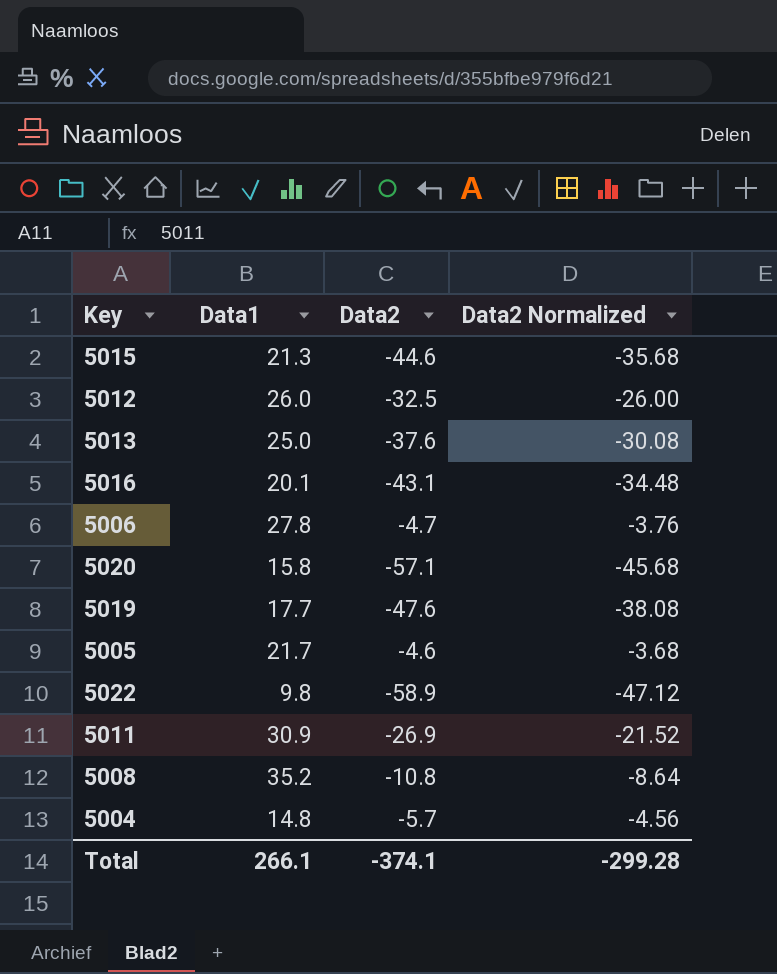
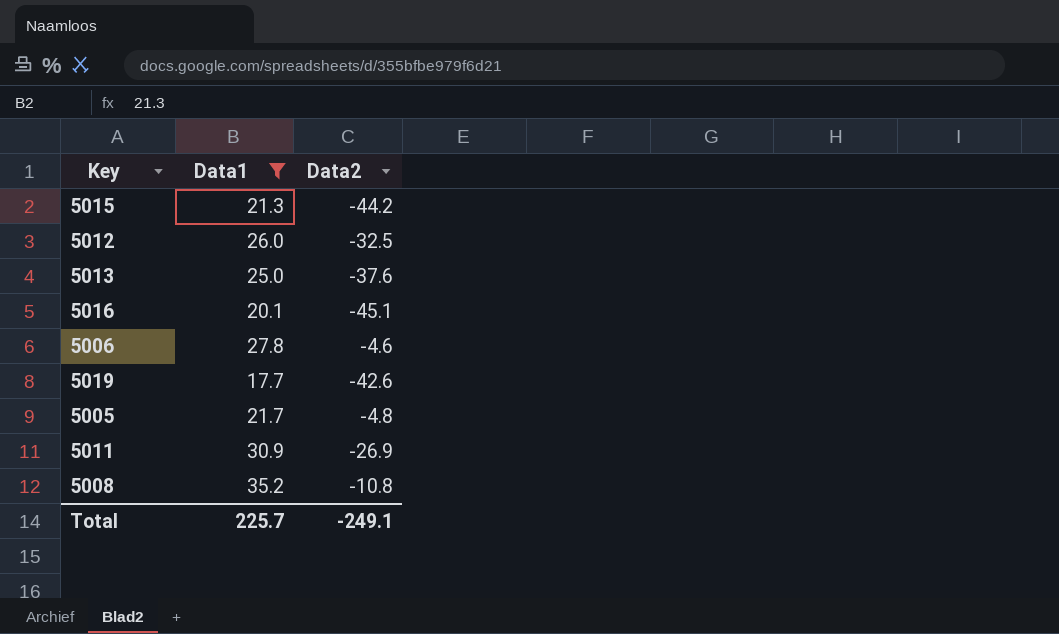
filter: none -> Data1 >= 17.7
column Data2 Normalized | formula: [Data2] * 0.8 -> none
5015 | Data2: -44.6 -> -44.2
5016 | Data2: -43.1 -> -45.1
5006 | Data2: -4.7 -> -4.6
5019 | Data2: -47.6 -> -42.6
5005 | Data2: -4.6 -> -4.8
Total | Data1: 266.1 -> 225.7
Total | Data2: -374.1 -> -249.1

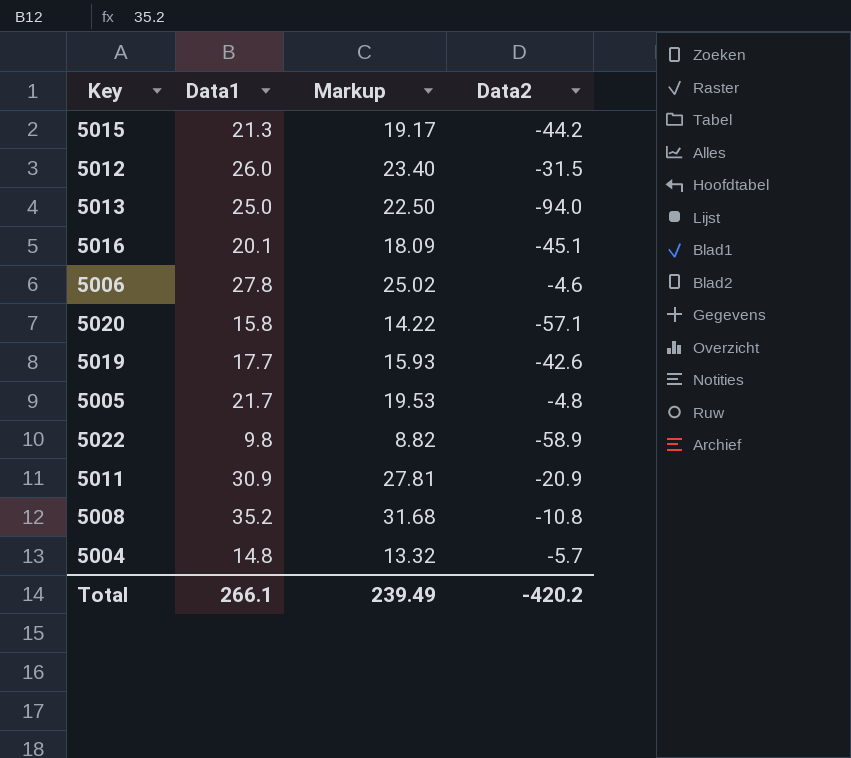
filter: Data1 >= 17.7 -> none
column Markup | formula: none -> [Data1] * 0.9
5012 | Data2: -32.5 -> -31.5
5013 | Data2: -37.6 -> -94.0
5011 | Data2: -26.9 -> -20.9
Total | Data1: 225.7 -> 266.1
Total | Data2: -249.1 -> -420.2

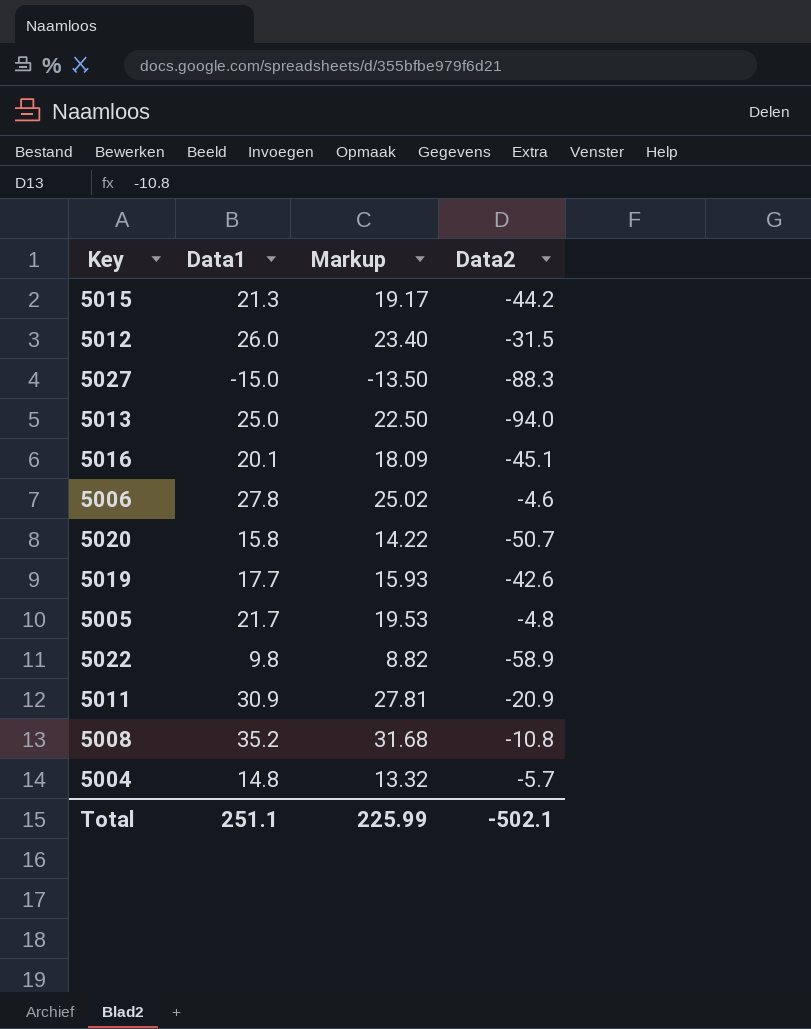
row 5027: none -> -15.0 | -13.50 | -88.3
5020 | Data2: -57.1 -> -50.7
Total | Data1: 266.1 -> 251.1
Total | Markup: 239.49 -> 225.99
Total | Data2: -420.2 -> -502.1

